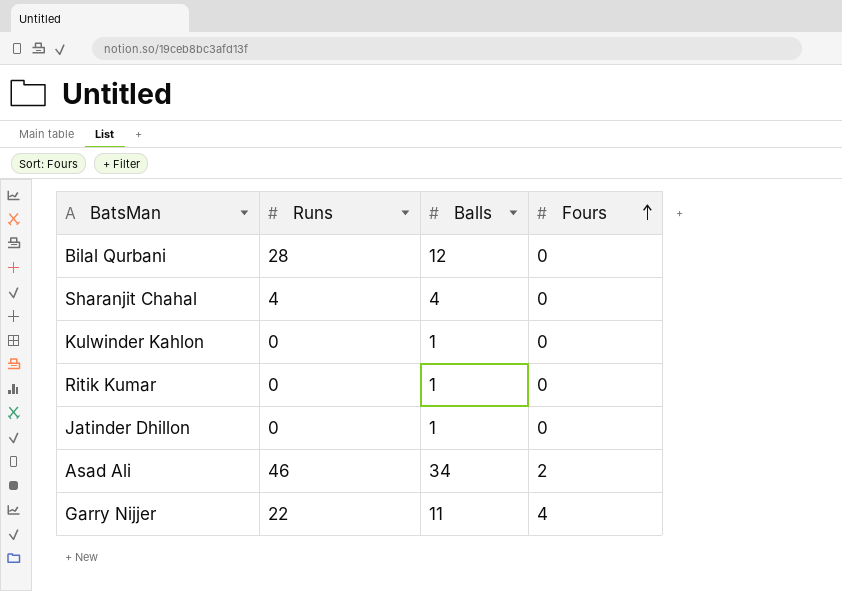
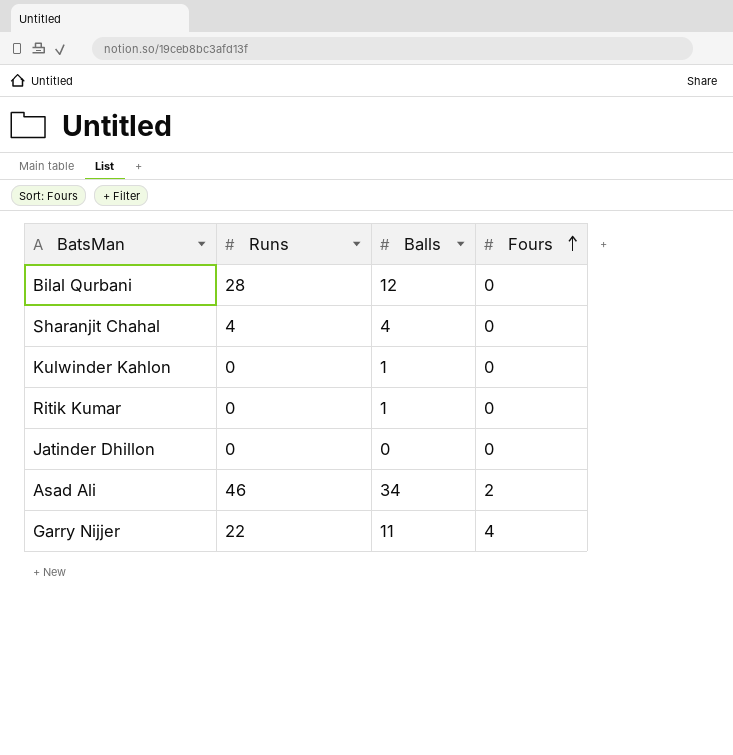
Jatinder Dhillon | Balls: 1 -> 0

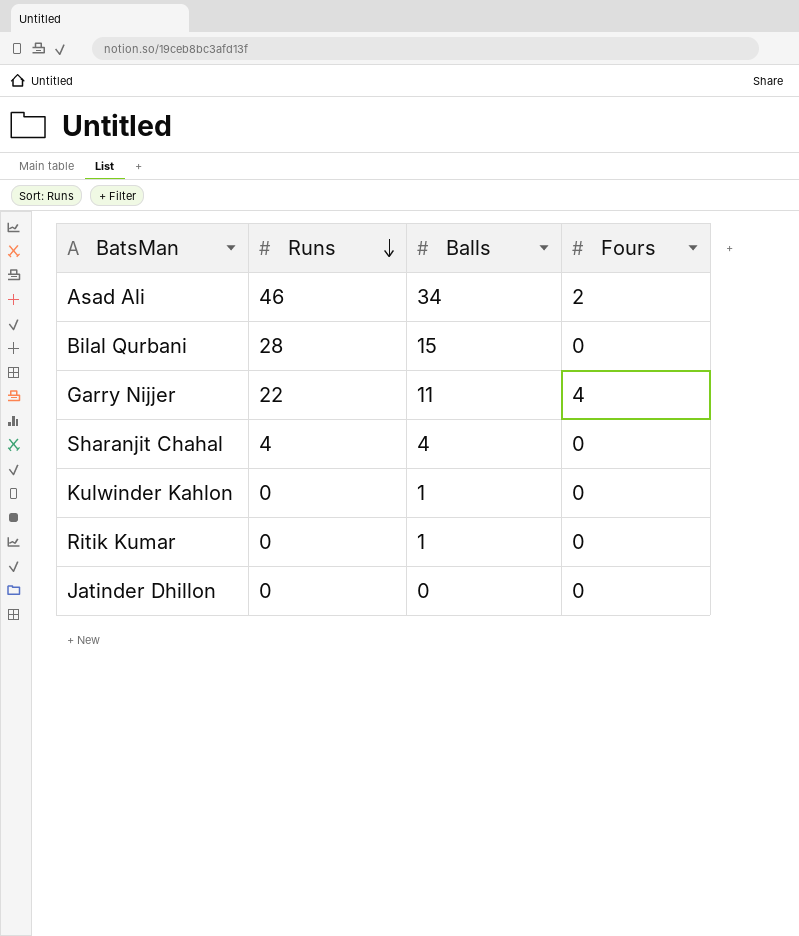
row order: Fours ascending -> Runs descending
Bilal Qurbani | Balls: 12 -> 15

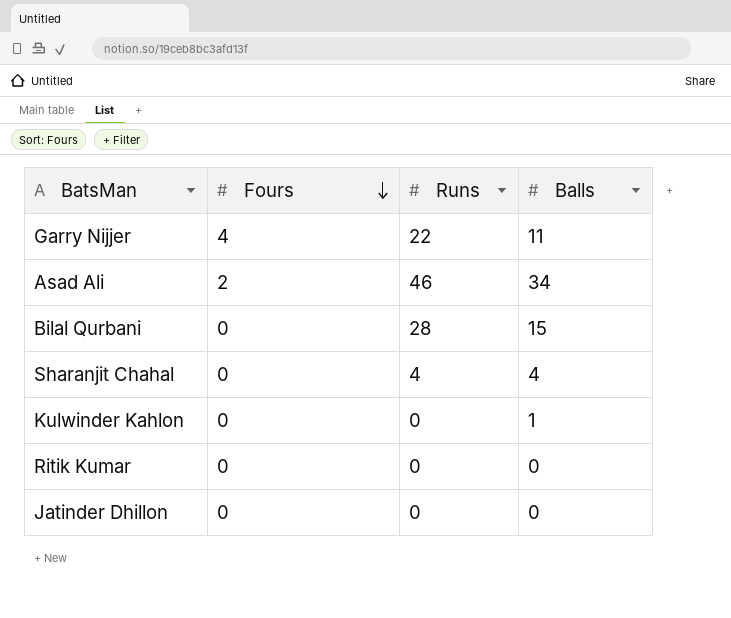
row order: Runs descending -> Fours descending
column Fours | position: 4 -> 2
Ritik Kumar | Balls: 1 -> 0

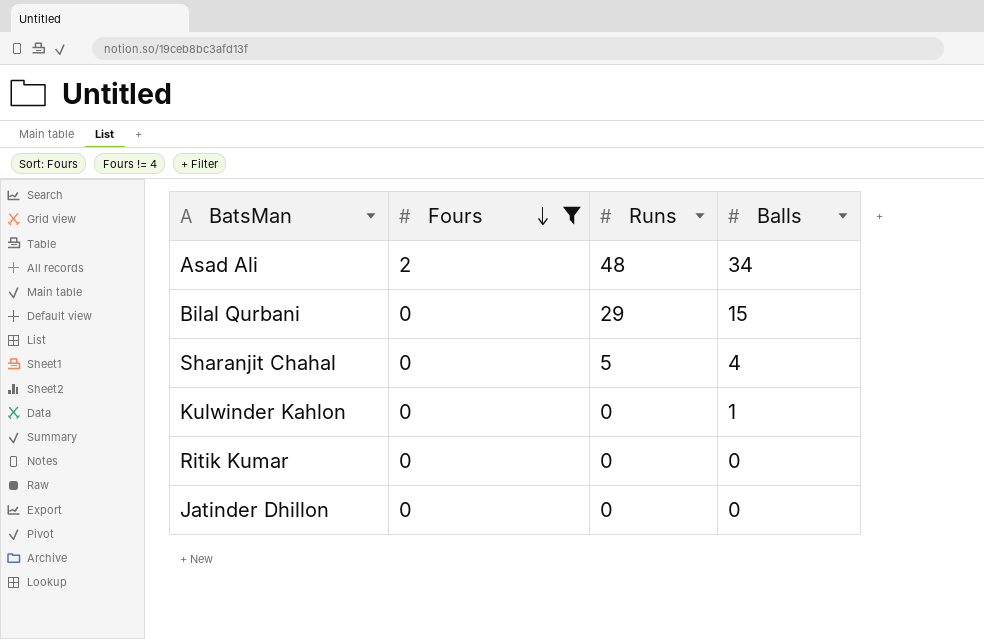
filter: none -> Fours != 4
Asad Ali | Runs: 46 -> 48
Bilal Qurbani | Runs: 28 -> 29
Sharanjit Chahal | Runs: 4 -> 5

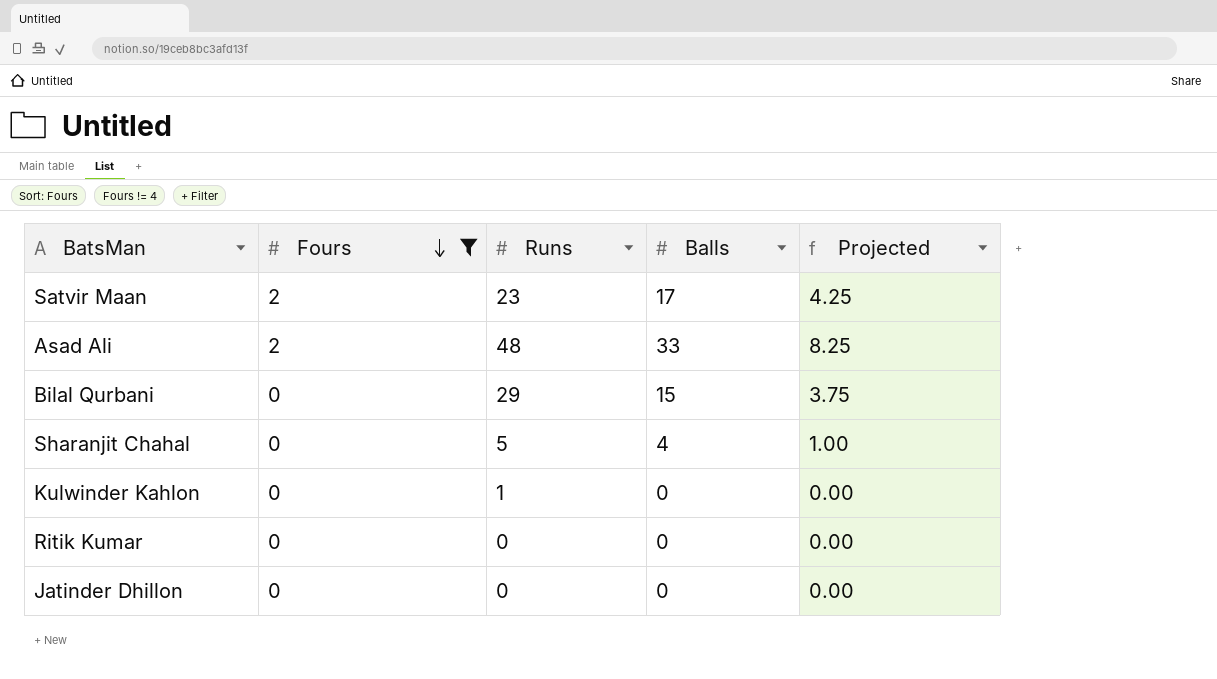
column Projected | formula: none -> [Balls] * 0.25
row Satvir Maan: none -> 2 | 23 | 17 | 4.25
Asad Ali | Balls: 34 -> 33
Kulwinder Kahlon | Runs: 0 -> 1
Kulwinder Kahlon | Balls: 1 -> 0

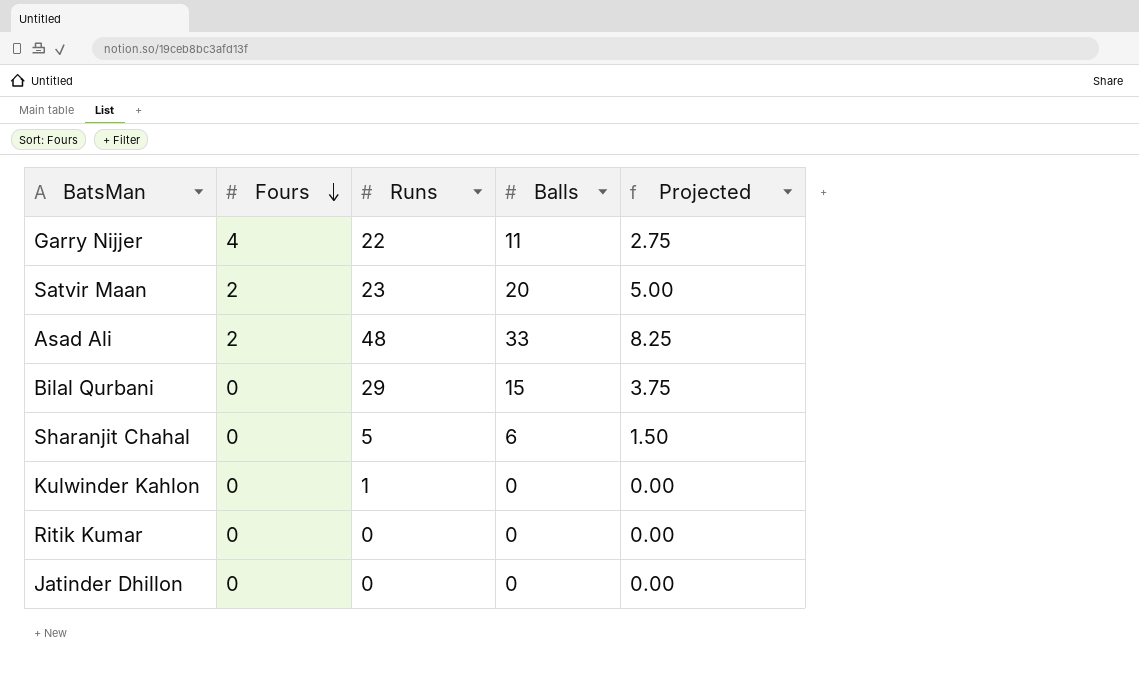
filter: Fours != 4 -> none
Satvir Maan | Balls: 17 -> 20
Satvir Maan | Projected: 4.25 -> 5.00
Sharanjit Chahal | Balls: 4 -> 6
Sharanjit Chahal | Projected: 1.00 -> 1.50

